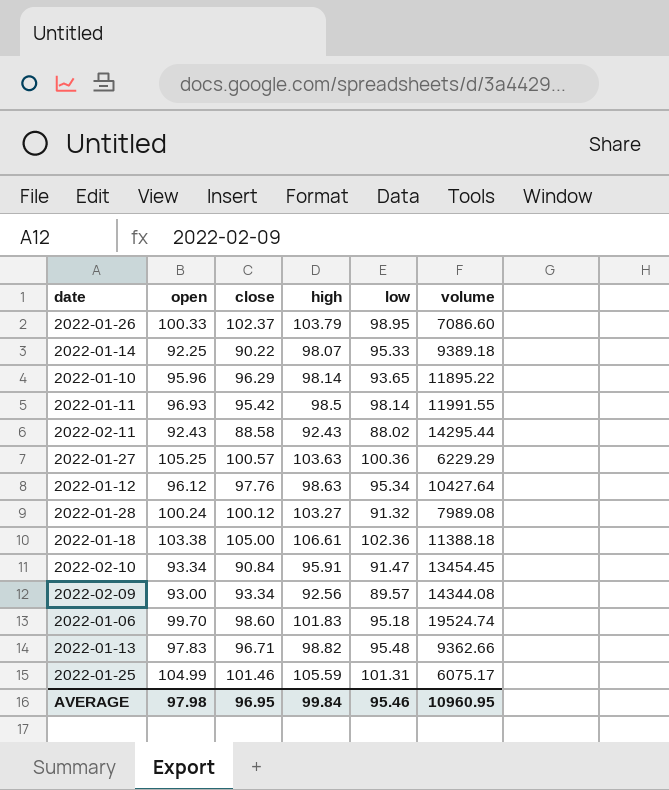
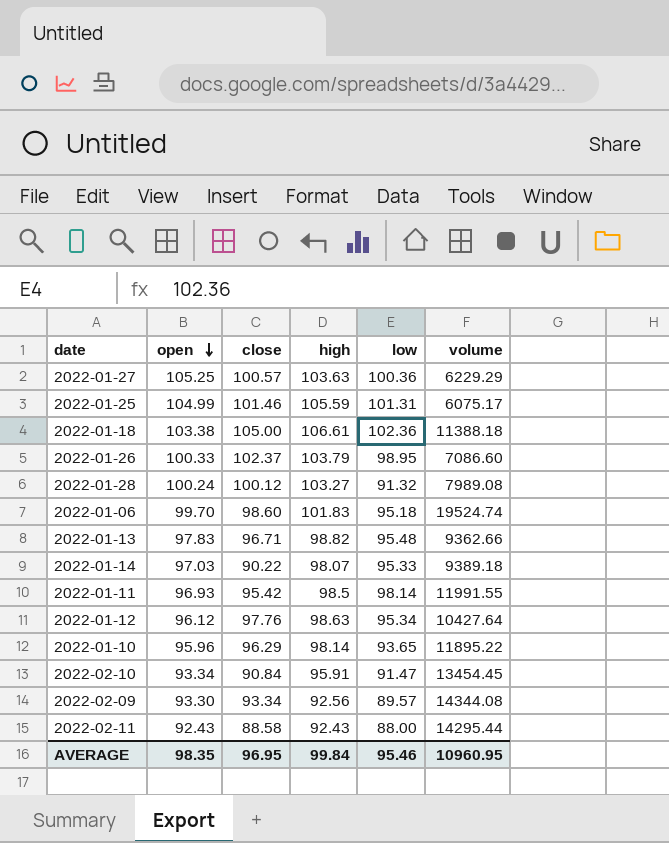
row order: none -> open descending
2022-01-14 | open: 92.25 -> 97.03
2022-02-09 | open: 93.00 -> 93.30
2022-02-11 | low: 88.02 -> 88.00
AVERAGE | open: 97.98 -> 98.35

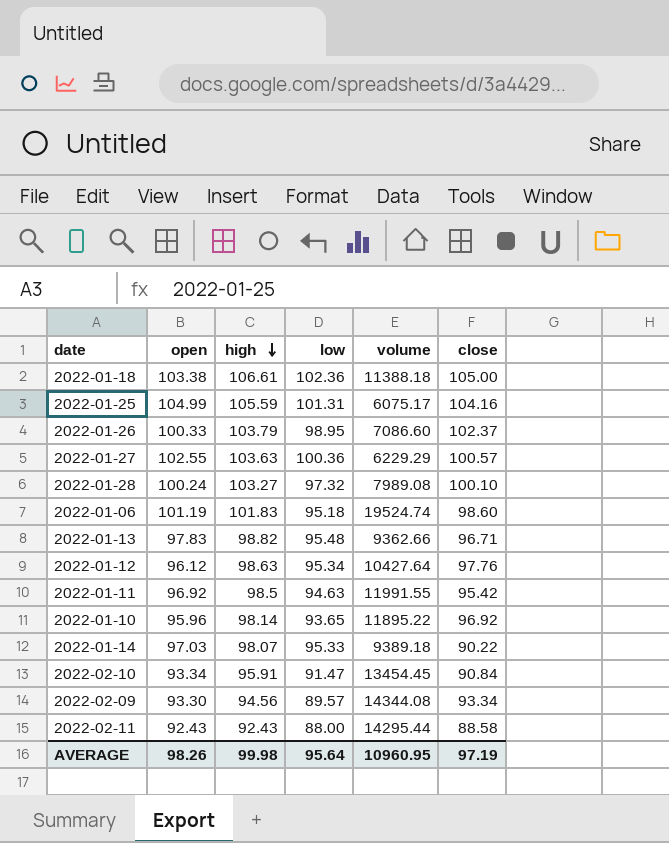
row order: open descending -> high descending
column close | position: 3 -> 6
2022-01-25 | close: 101.46 -> 104.16
2022-01-27 | open: 105.25 -> 102.55
2022-01-28 | low: 91.32 -> 97.32
2022-01-28 | close: 100.12 -> 100.10
2022-01-06 | open: 99.70 -> 101.19
2022-01-11 | open: 96.93 -> 96.92
2022-01-11 | low: 98.14 -> 94.63
2022-01-10 | close: 96.29 -> 96.92
2022-02-09 | high: 92.56 -> 94.56
AVERAGE | open: 98.35 -> 98.26
AVERAGE | high: 99.84 -> 99.98
AVERAGE | low: 95.46 -> 95.64
AVERAGE | close: 96.95 -> 97.19

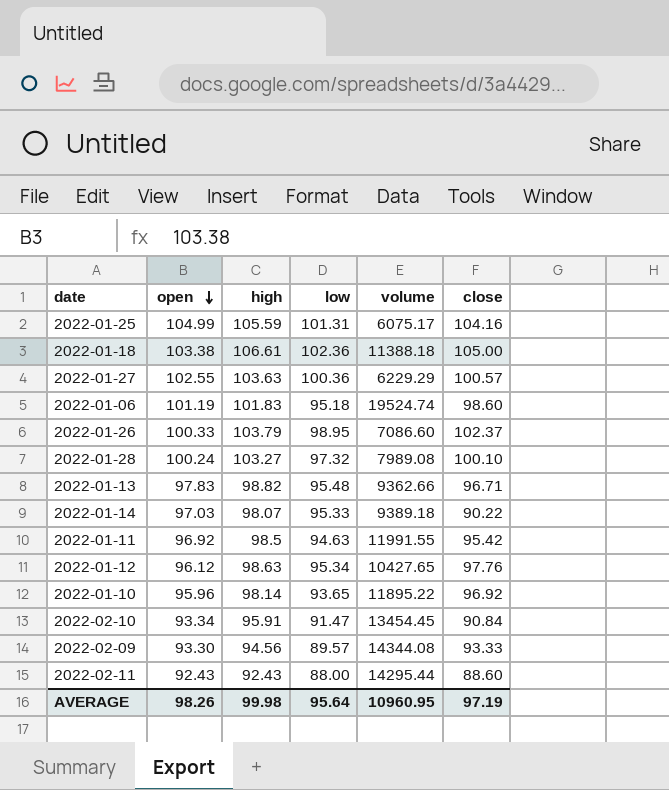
row order: high descending -> open descending
2022-01-12 | volume: 10427.64 -> 10427.65
2022-02-09 | close: 93.34 -> 93.33
2022-02-11 | close: 88.58 -> 88.60

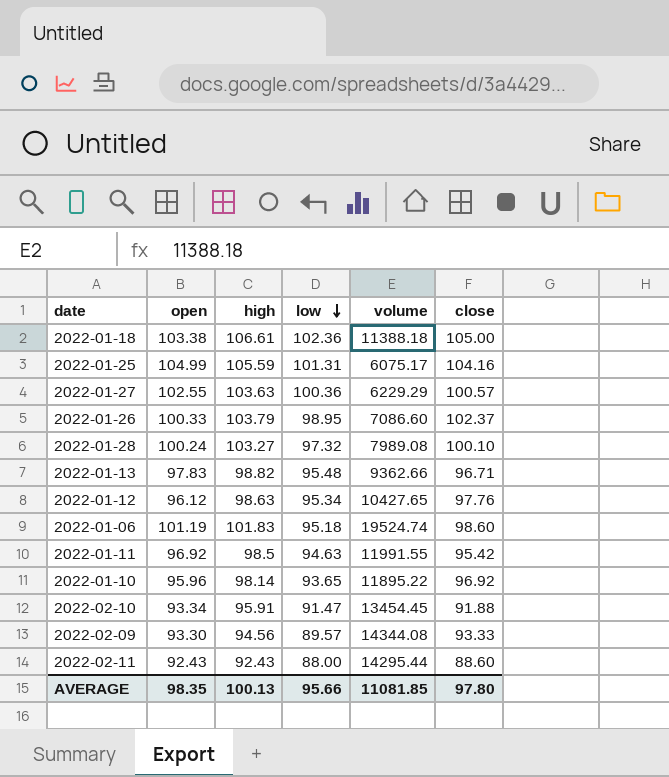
row order: open descending -> low descending
row 2022-01-14: 97.03 | 98.07 | 95.33 | 9389.18 | 90.22 -> none
2022-02-10 | close: 90.84 -> 91.88
AVERAGE | open: 98.26 -> 98.35
AVERAGE | high: 99.98 -> 100.13
AVERAGE | low: 95.64 -> 95.66
AVERAGE | volume: 10960.95 -> 11081.85
AVERAGE | close: 97.19 -> 97.80

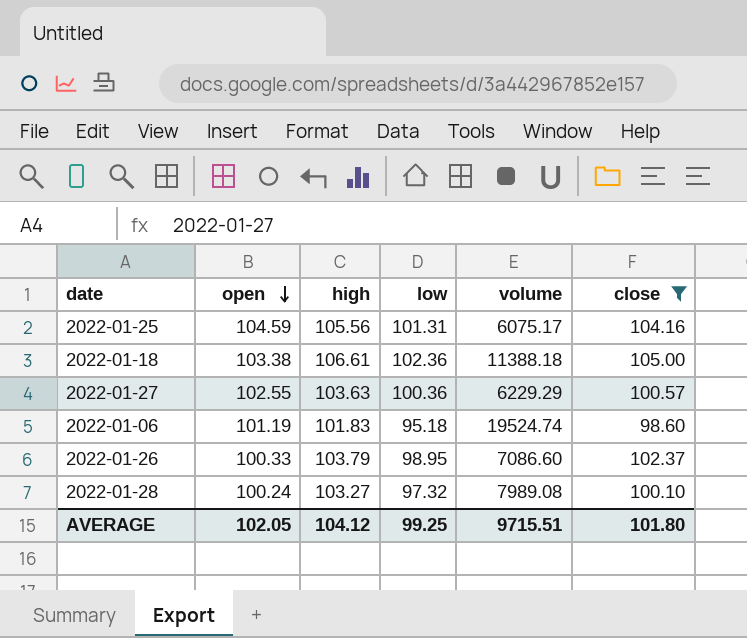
filter: none -> close >= 98.60
row order: low descending -> open descending
2022-01-25 | open: 104.99 -> 104.59
2022-01-25 | high: 105.59 -> 105.56
AVERAGE | open: 98.35 -> 102.05
AVERAGE | high: 100.13 -> 104.12
AVERAGE | low: 95.66 -> 99.25
AVERAGE | volume: 11081.85 -> 9715.51
AVERAGE | close: 97.80 -> 101.80

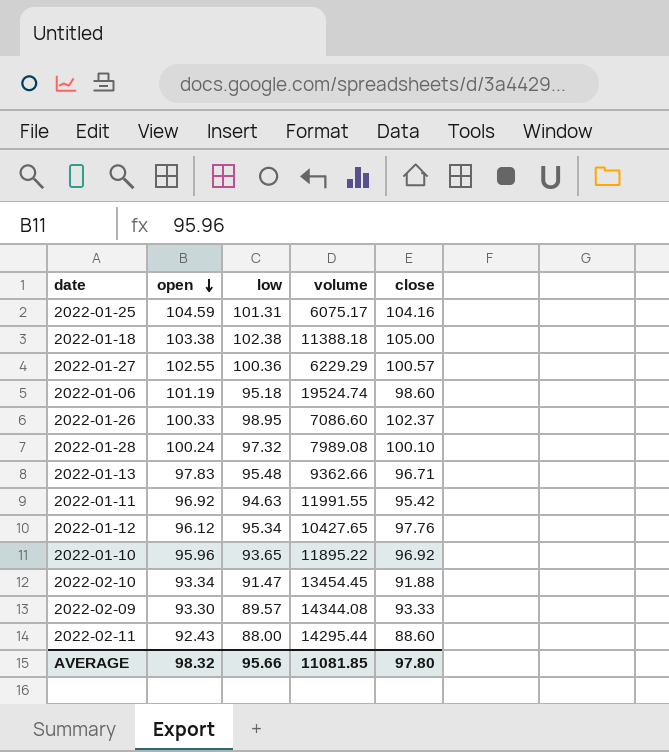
filter: close >= 98.60 -> none
column high | position: 3 -> none
2022-01-18 | low: 102.36 -> 102.38
AVERAGE | open: 102.05 -> 98.32
AVERAGE | low: 99.25 -> 95.66
AVERAGE | volume: 9715.51 -> 11081.85
AVERAGE | close: 101.80 -> 97.80

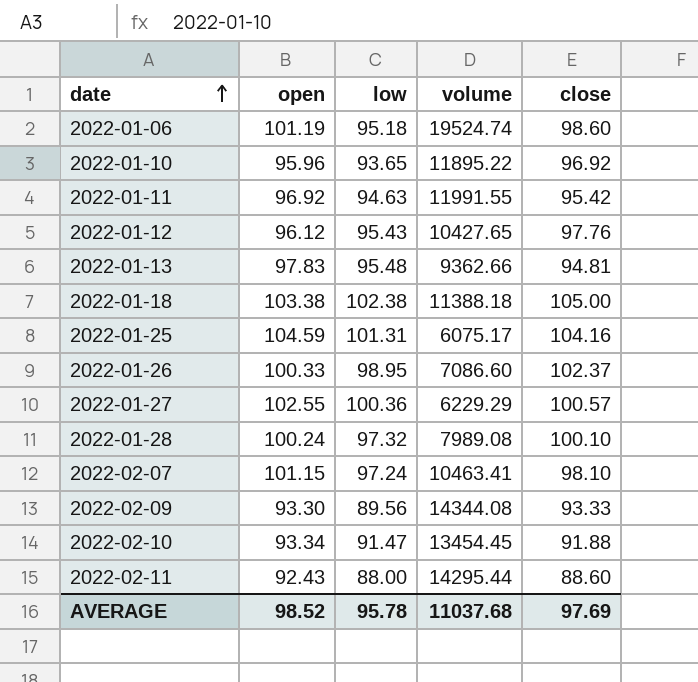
row order: open descending -> date ascending
2022-01-12 | low: 95.34 -> 95.43
2022-01-13 | close: 96.71 -> 94.81
row 2022-02-07: none -> 101.15 | 97.24 | 10463.41 | 98.10
2022-02-09 | low: 89.57 -> 89.56
AVERAGE | open: 98.32 -> 98.52
AVERAGE | low: 95.66 -> 95.78
AVERAGE | volume: 11081.85 -> 11037.68
AVERAGE | close: 97.80 -> 97.69

